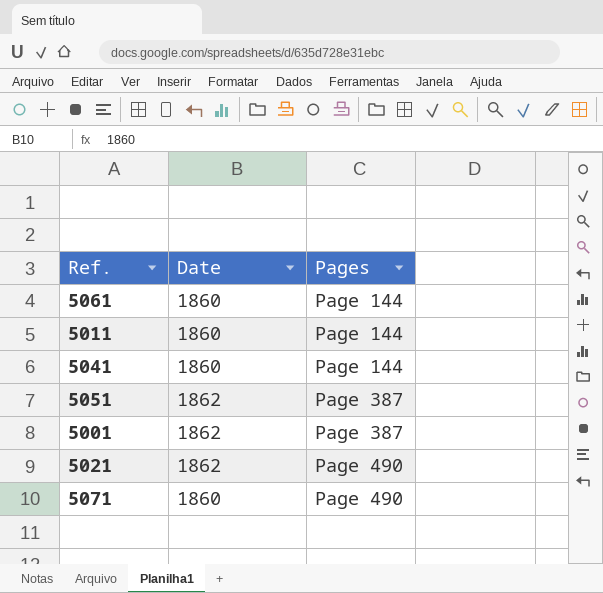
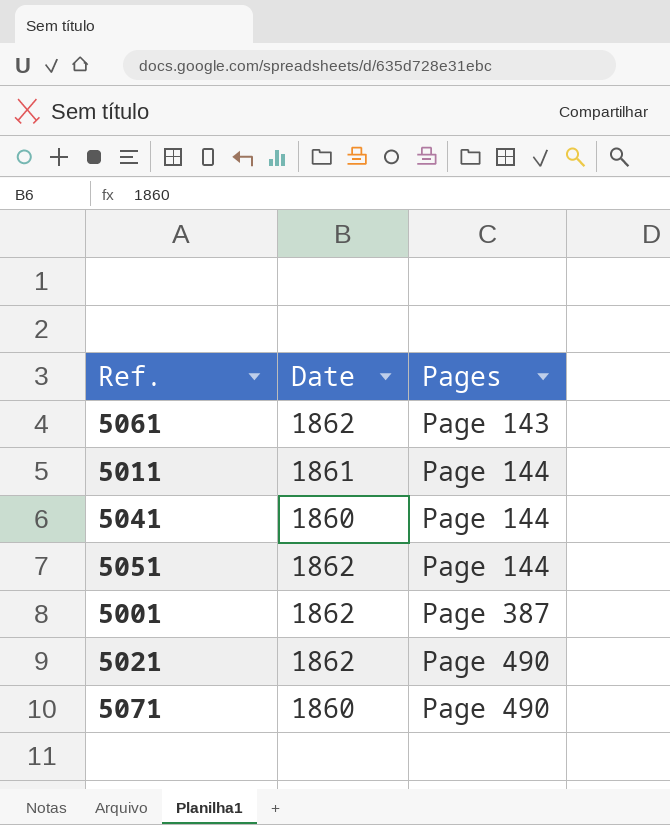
5061 | Date: 1860 -> 1862
5061 | Pages: Page 144 -> Page 143
5011 | Date: 1860 -> 1861
5051 | Pages: Page 387 -> Page 144

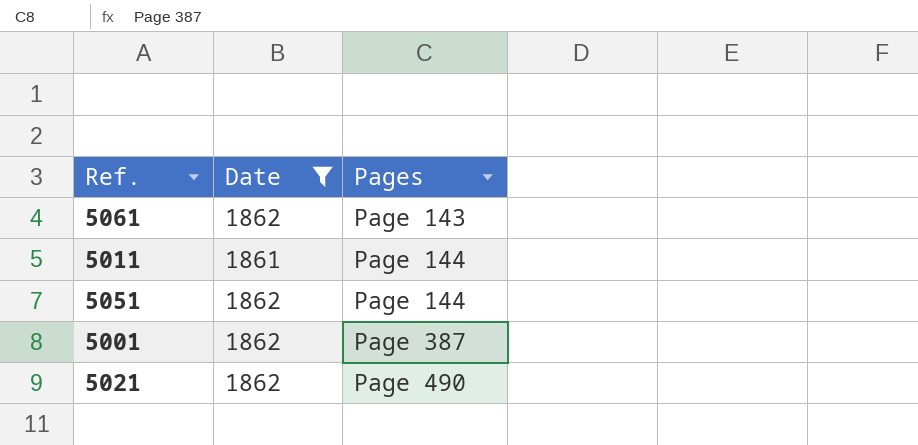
filter: none -> Date != 1860

